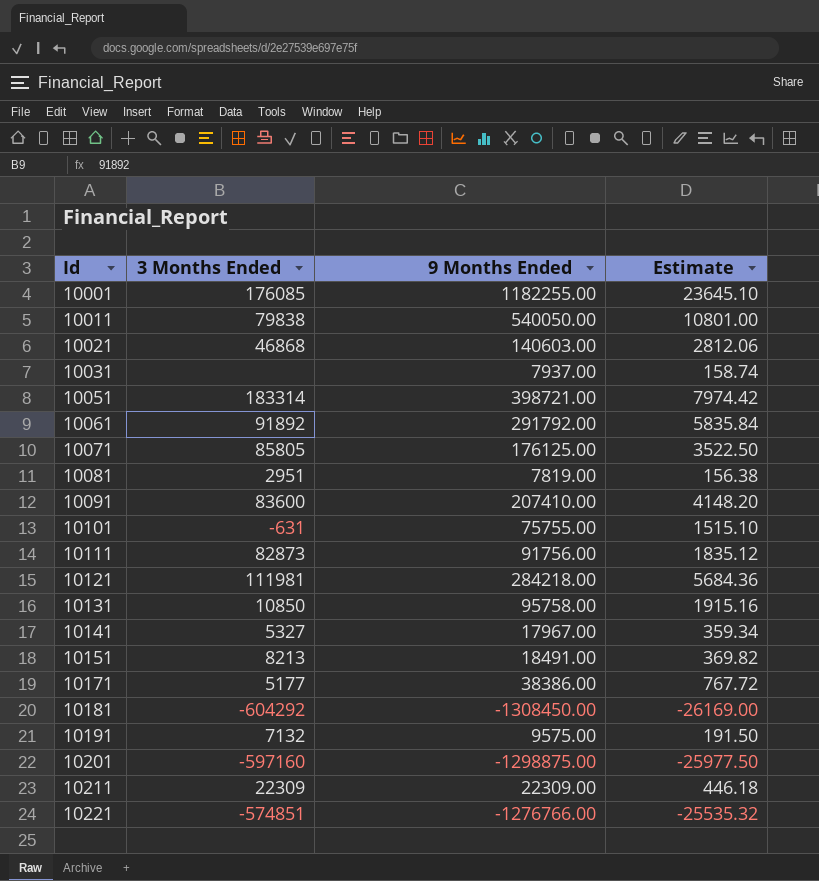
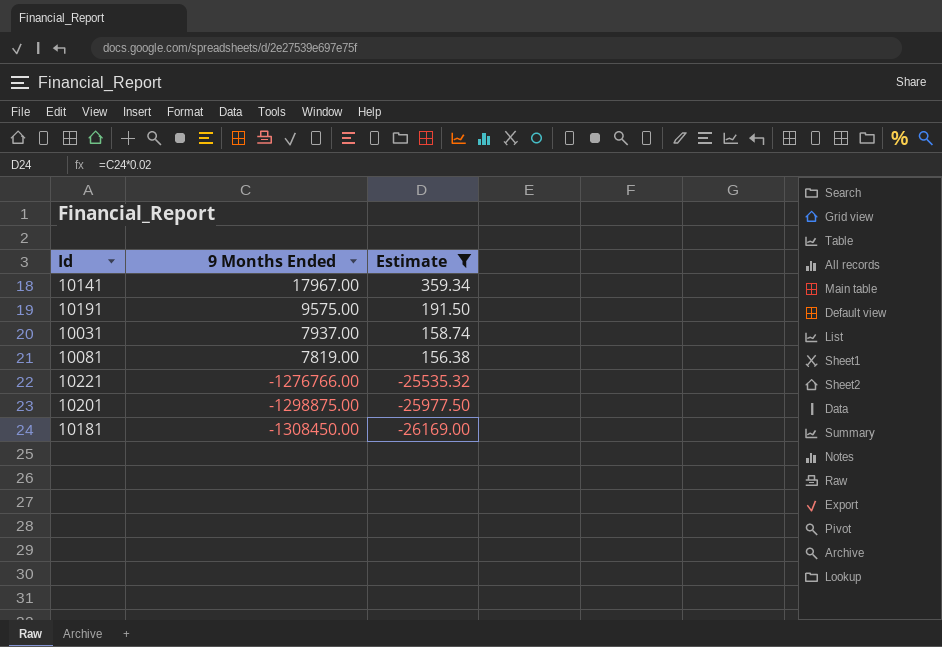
filter: none -> Estimate <= 359.34
row order: Id ascending -> 9 Months Ended descending
column 3 Months Ended | position: 2 -> none

